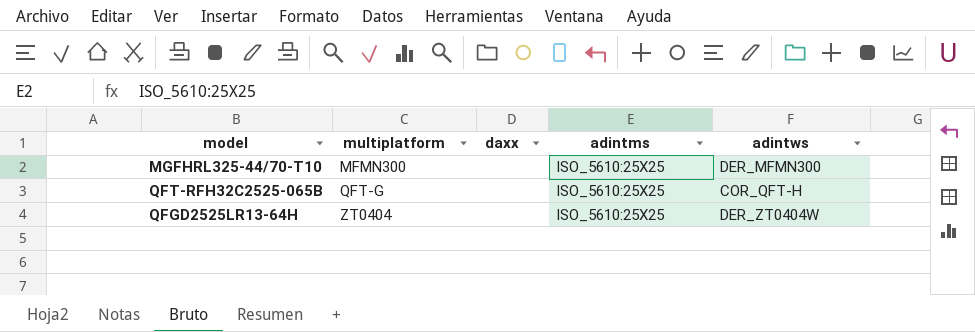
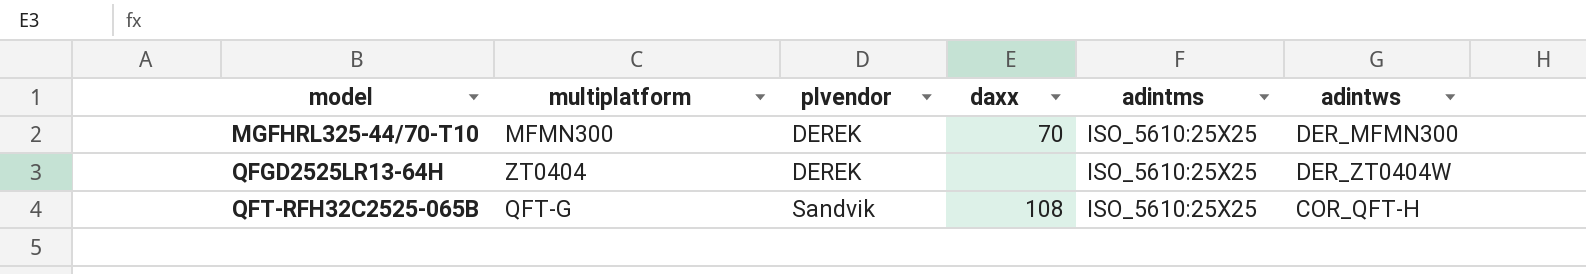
row order: multiplatform ascending -> model ascending
column plvendor | position: none -> 3
MGFHRL325-44/70-T10 | daxx: none -> 70
QFT-RFH32C2525-065B | daxx: none -> 108

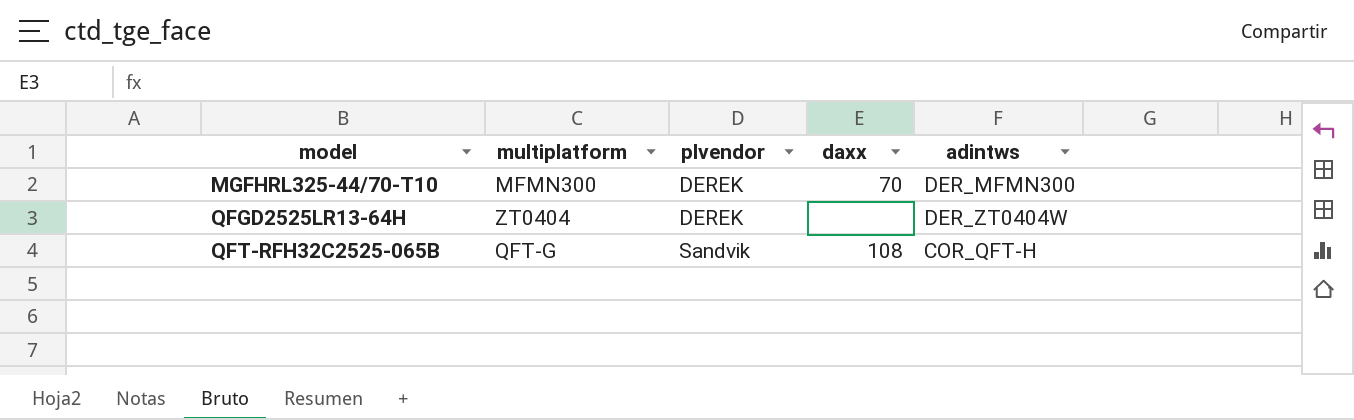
column adintms | position: 5 -> none

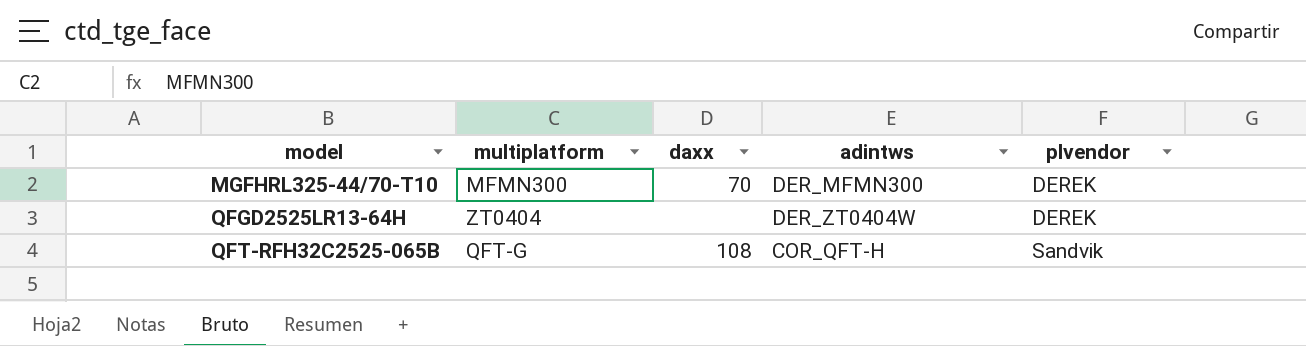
column plvendor | position: 3 -> 5

